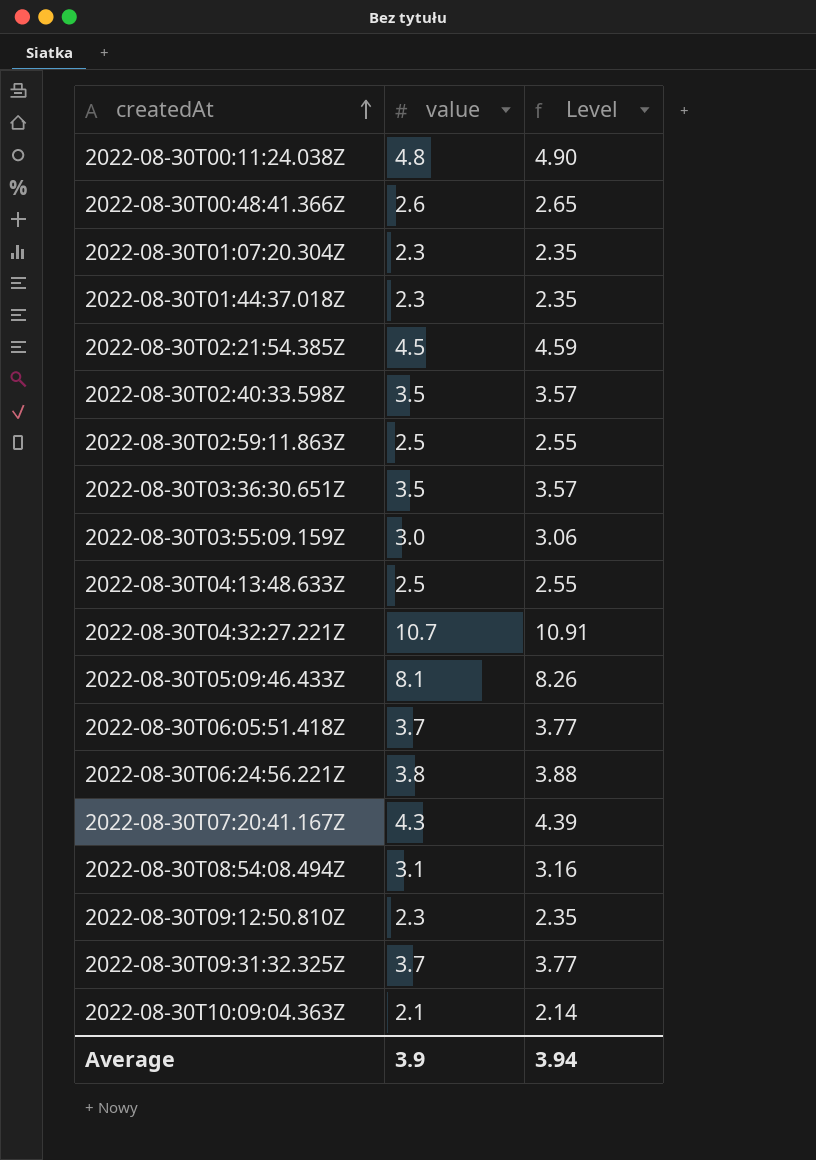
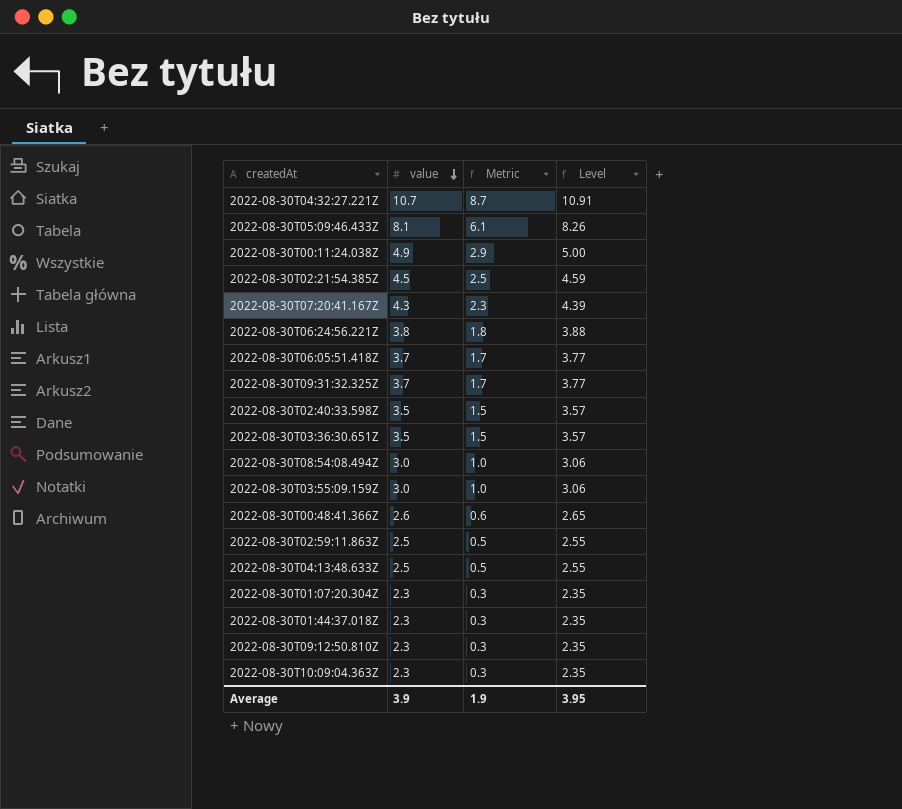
row order: createdAt ascending -> value descending
column Metric | formula: none -> [value] - 2
2022-08-30T00:11:24.038Z | value: 4.8 -> 4.9
2022-08-30T00:11:24.038Z | Level: 4.90 -> 5.00
2022-08-30T08:54:08.494Z | value: 3.1 -> 3.0
2022-08-30T08:54:08.494Z | Level: 3.16 -> 3.06
2022-08-30T10:09:04.363Z | value: 2.1 -> 2.3
2022-08-30T10:09:04.363Z | Level: 2.14 -> 2.35
Average | Level: 3.94 -> 3.95

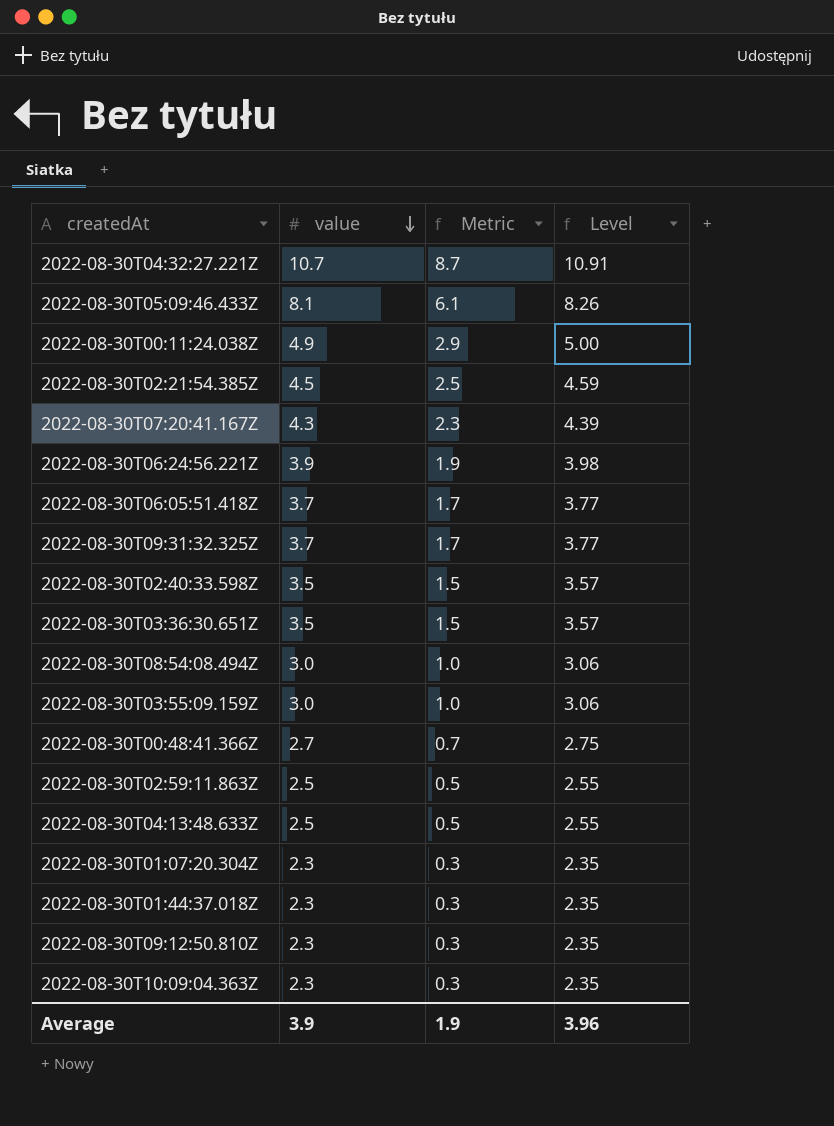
2022-08-30T06:24:56.221Z | value: 3.8 -> 3.9
2022-08-30T06:24:56.221Z | Metric: 1.8 -> 1.9
2022-08-30T06:24:56.221Z | Level: 3.88 -> 3.98
2022-08-30T00:48:41.366Z | value: 2.6 -> 2.7
2022-08-30T00:48:41.366Z | Metric: 0.6 -> 0.7
2022-08-30T00:48:41.366Z | Level: 2.65 -> 2.75
Average | Level: 3.95 -> 3.96

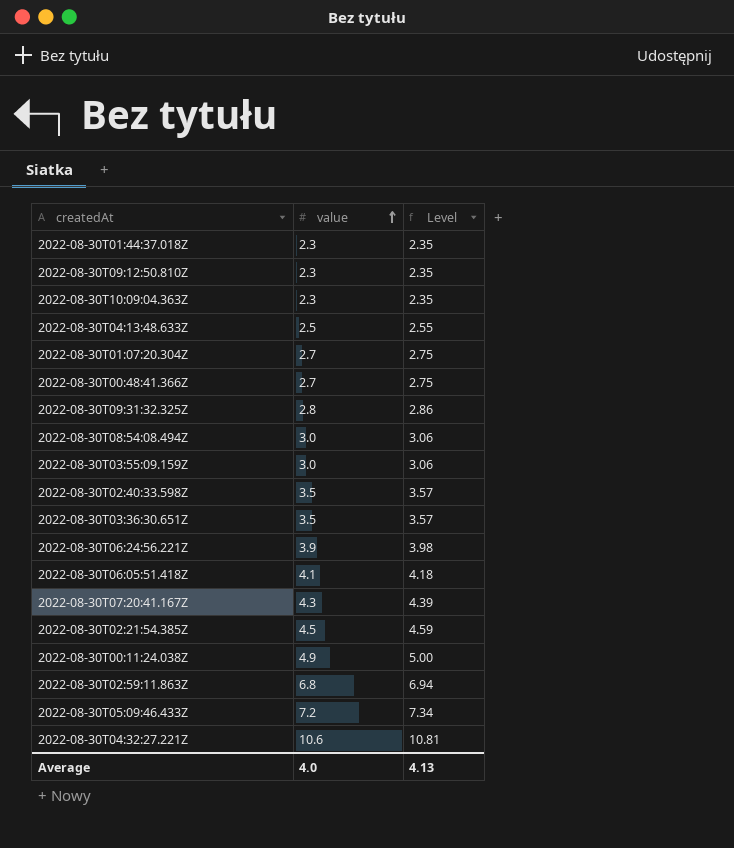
row order: value descending -> value ascending
column Metric | formula: [value] - 2 -> none
2022-08-30T01:07:20.304Z | value: 2.3 -> 2.7
2022-08-30T01:07:20.304Z | Level: 2.35 -> 2.75
2022-08-30T09:31:32.325Z | value: 3.7 -> 2.8
2022-08-30T09:31:32.325Z | Level: 3.77 -> 2.86
2022-08-30T06:05:51.418Z | value: 3.7 -> 4.1
2022-08-30T06:05:51.418Z | Level: 3.77 -> 4.18
2022-08-30T02:59:11.863Z | value: 2.5 -> 6.8
2022-08-30T02:59:11.863Z | Level: 2.55 -> 6.94
2022-08-30T05:09:46.433Z | value: 8.1 -> 7.2
2022-08-30T05:09:46.433Z | Level: 8.26 -> 7.34
2022-08-30T04:32:27.221Z | value: 10.7 -> 10.6
2022-08-30T04:32:27.221Z | Level: 10.91 -> 10.81
Average | value: 3.9 -> 4.0
Average | Level: 3.96 -> 4.13

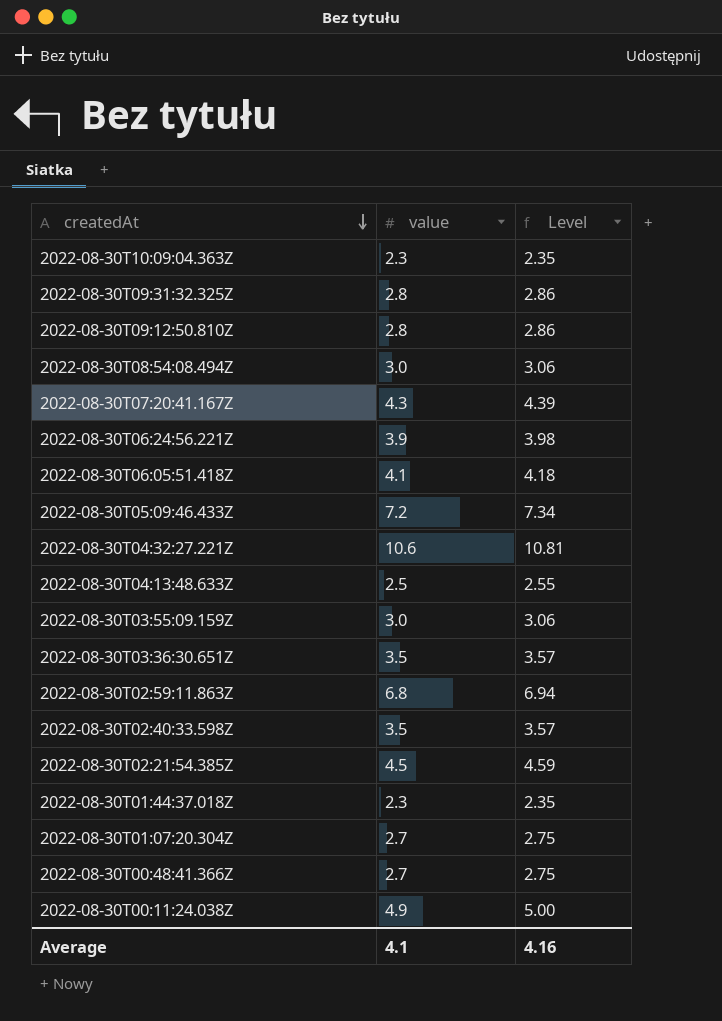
row order: value ascending -> createdAt descending
2022-08-30T09:12:50.810Z | value: 2.3 -> 2.8
2022-08-30T09:12:50.810Z | Level: 2.35 -> 2.86
Average | value: 4.0 -> 4.1
Average | Level: 4.13 -> 4.16

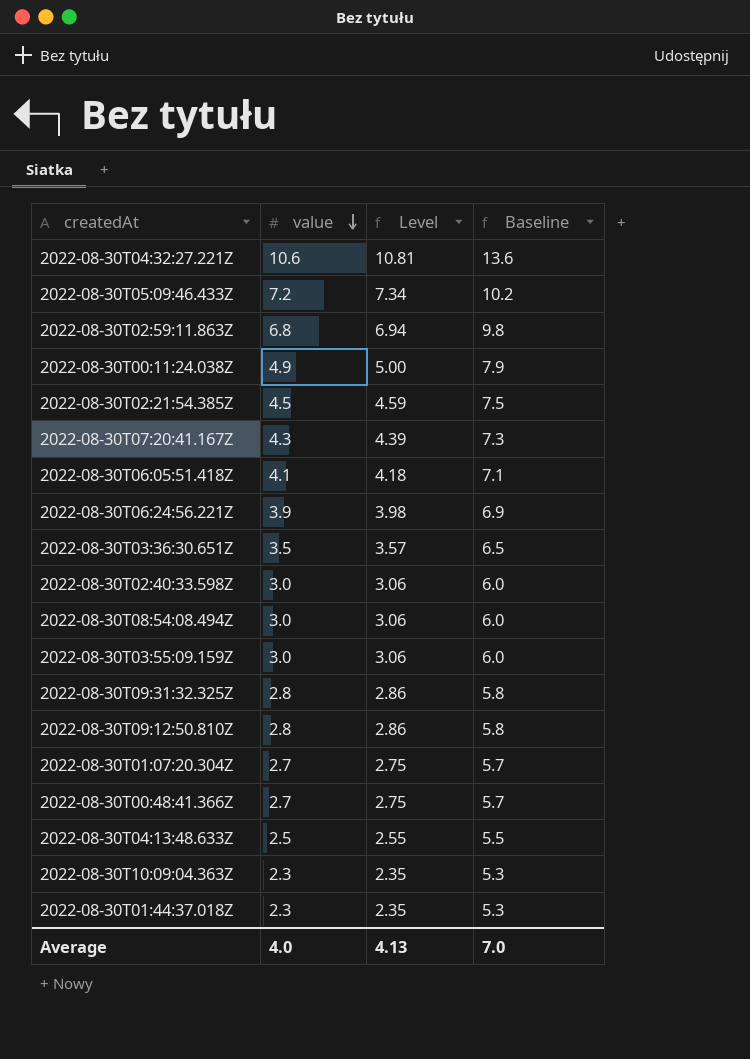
row order: createdAt descending -> value descending
column Baseline | formula: none -> [value] + 3
2022-08-30T02:40:33.598Z | value: 3.5 -> 3.0
2022-08-30T02:40:33.598Z | Level: 3.57 -> 3.06
Average | value: 4.1 -> 4.0
Average | Level: 4.16 -> 4.13

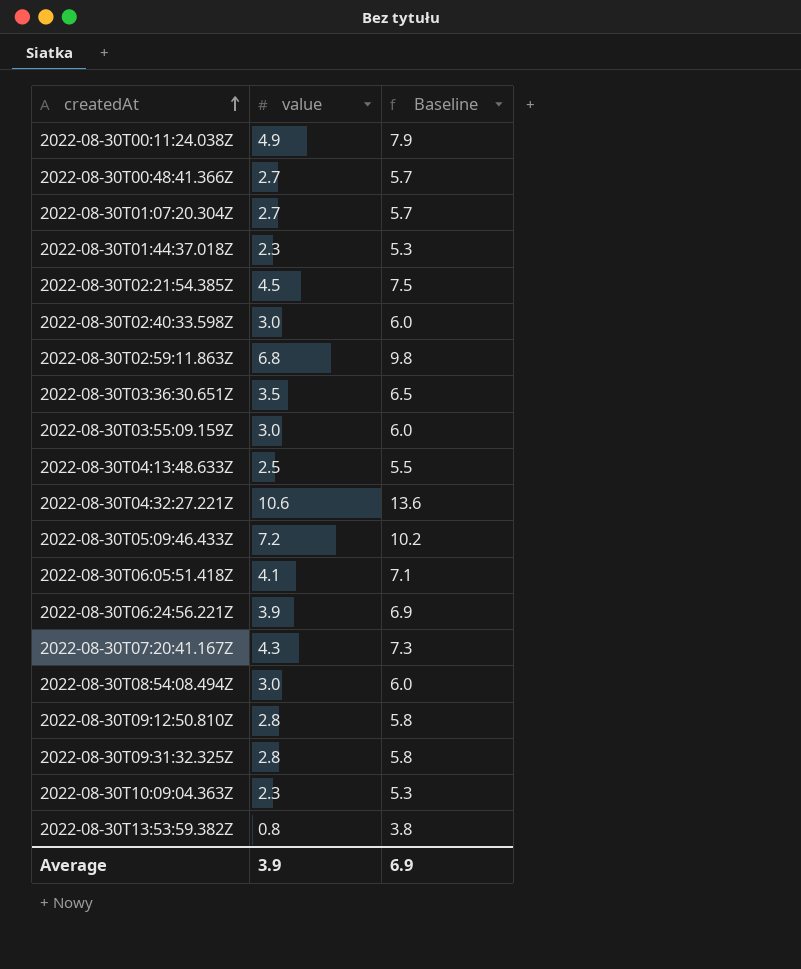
row order: value descending -> createdAt ascending
column Level | formula: [value] * 1.02 -> none
row 2022-08-30T13:53:59.382Z: none -> 0.8 | 3.8
Average | value: 4.0 -> 3.9
Average | Baseline: 7.0 -> 6.9

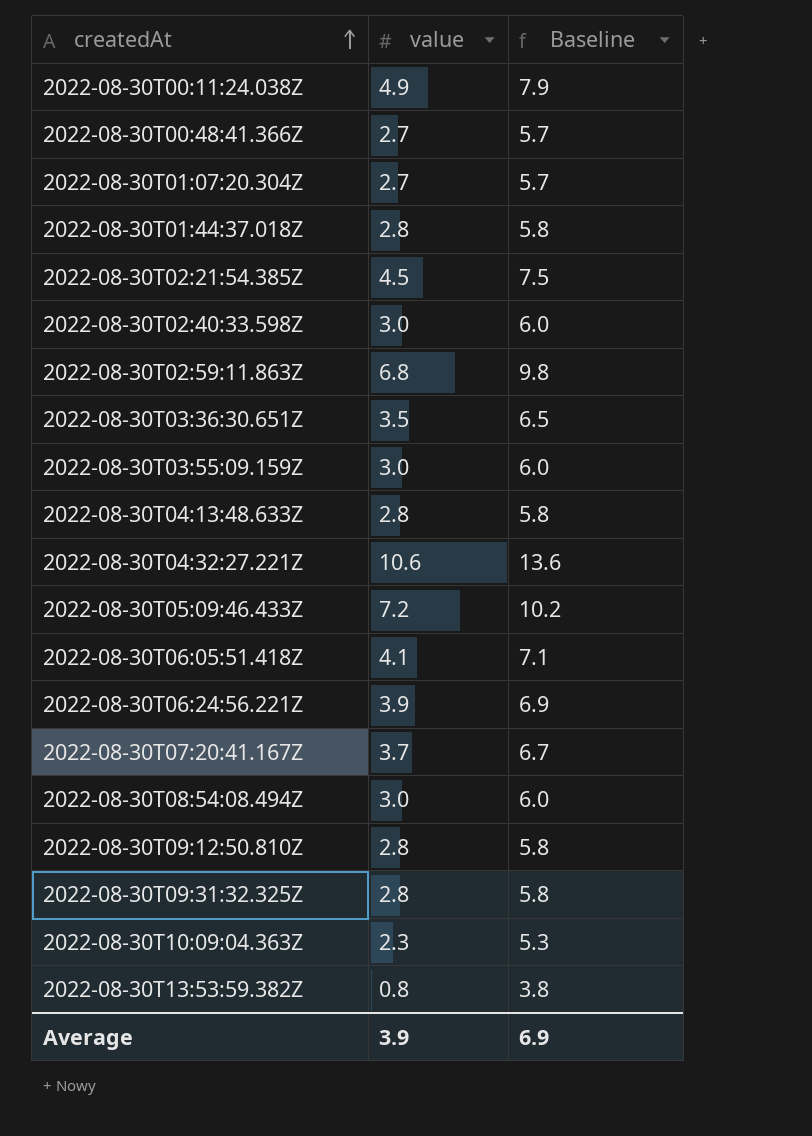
2022-08-30T01:44:37.018Z | value: 2.3 -> 2.8
2022-08-30T01:44:37.018Z | Baseline: 5.3 -> 5.8
2022-08-30T04:13:48.633Z | value: 2.5 -> 2.8
2022-08-30T04:13:48.633Z | Baseline: 5.5 -> 5.8
2022-08-30T07:20:41.167Z | value: 4.3 -> 3.7
2022-08-30T07:20:41.167Z | Baseline: 7.3 -> 6.7

